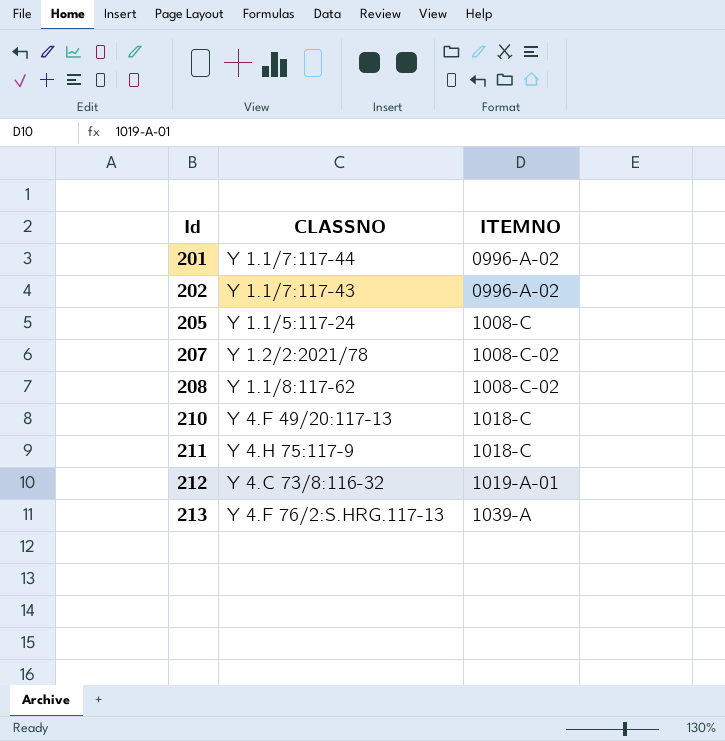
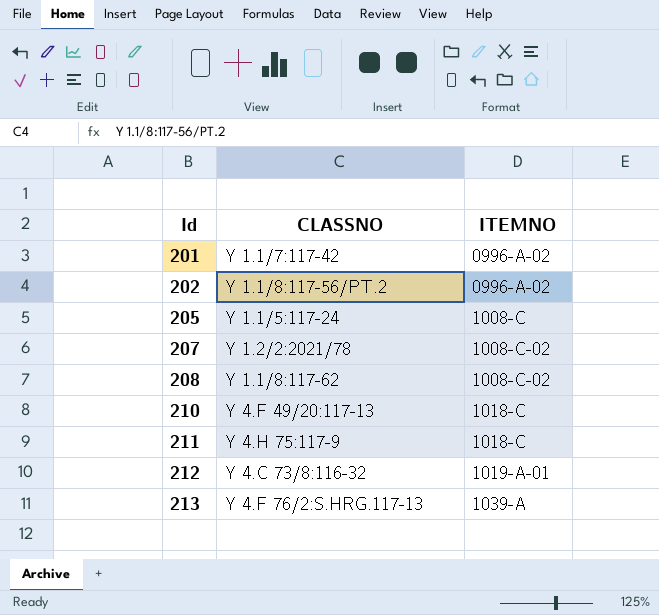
201 | CLASSNO: Y 1.1/7:117-44 -> Y 1.1/7:117-42
202 | CLASSNO: Y 1.1/7:117-43 -> Y 1.1/8:117-56/PT.2

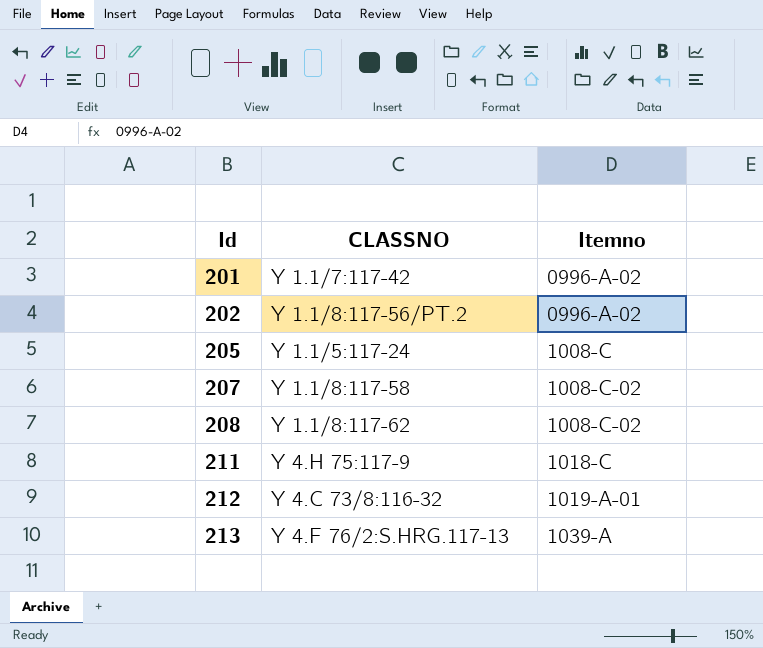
column name: ITEMNO -> Itemno
row 210: Y 4.F 49/20:117-13 | 1018-C -> none
207 | CLASSNO: Y 1.2/2:2021/78 -> Y 1.1/8:117-58

